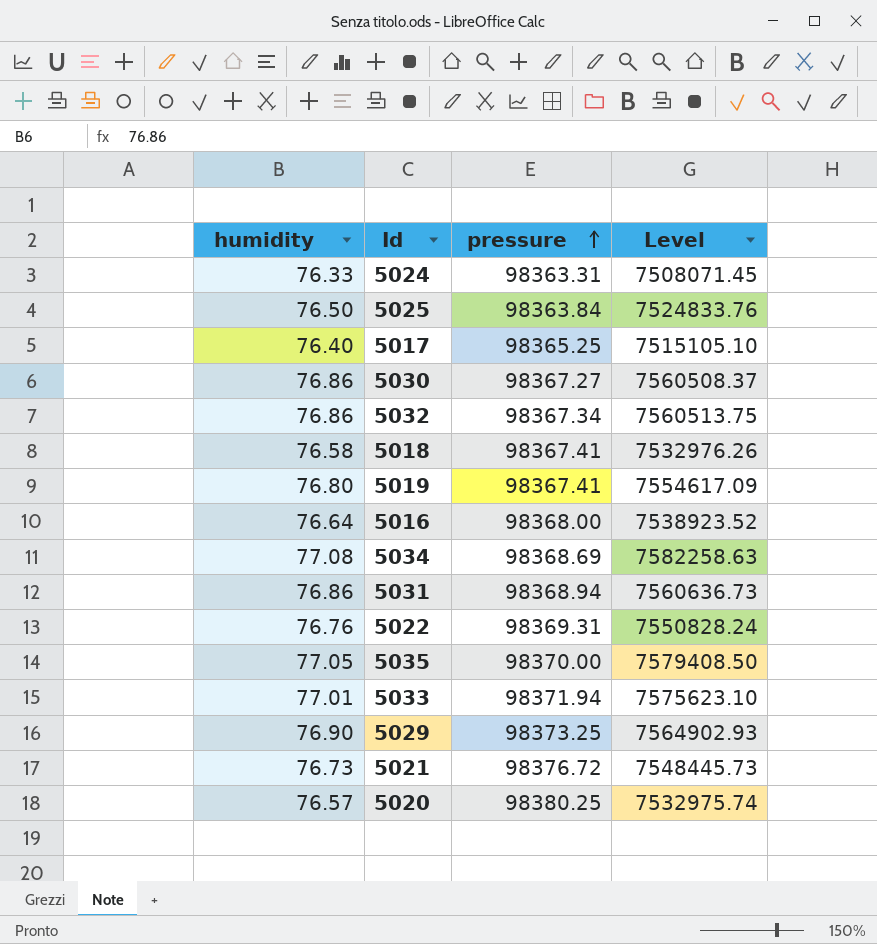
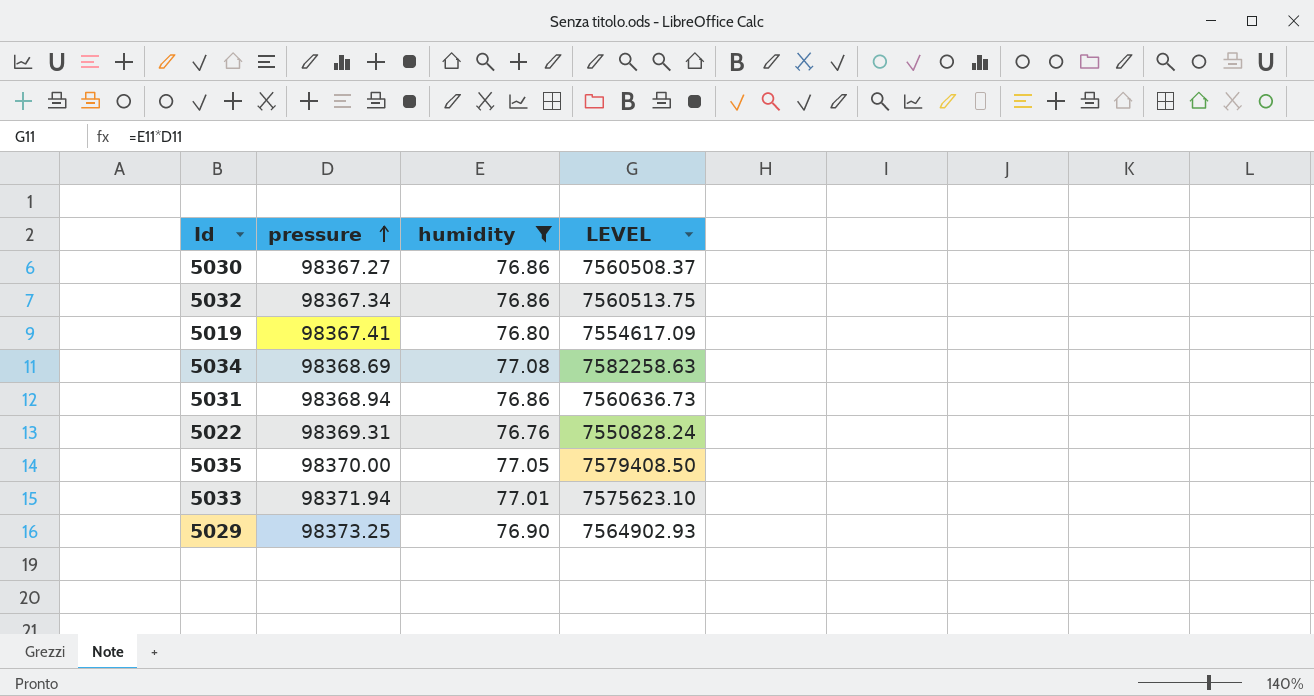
filter: none -> humidity >= 76.76
column humidity | position: 1 -> 3
column name: Level -> LEVEL

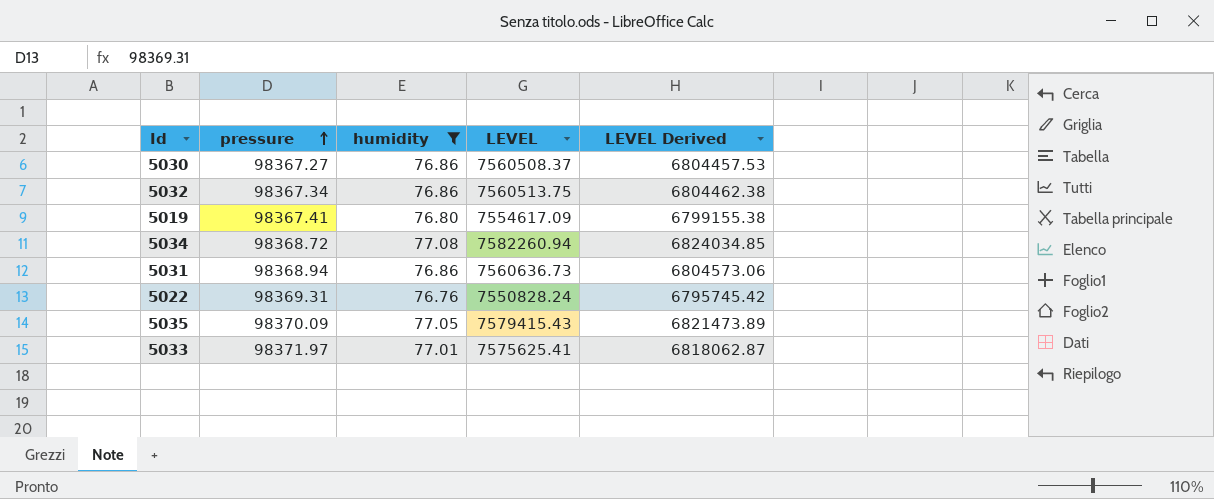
column LEVEL Derived | formula: none -> [LEVEL] * 0.9
row 5029: 98373.25 | 76.90 | 7564902.93 -> none
5034 | pressure: 98368.69 -> 98368.72
5034 | LEVEL: 7582258.63 -> 7582260.94
5035 | pressure: 98370.00 -> 98370.09
5035 | LEVEL: 7579408.50 -> 7579415.43
5033 | pressure: 98371.94 -> 98371.97
5033 | LEVEL: 7575623.10 -> 7575625.41

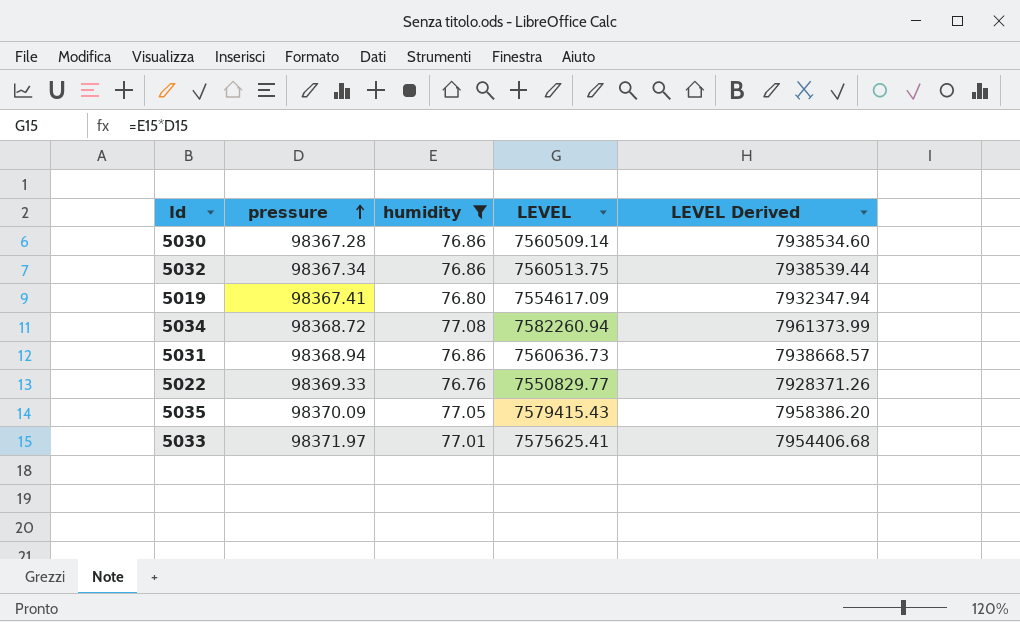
column LEVEL Derived | formula: [LEVEL] * 0.9 -> [LEVEL] * 1.05
5030 | pressure: 98367.27 -> 98367.28
5030 | LEVEL: 7560508.37 -> 7560509.14
5022 | pressure: 98369.31 -> 98369.33
5022 | LEVEL: 7550828.24 -> 7550829.77

